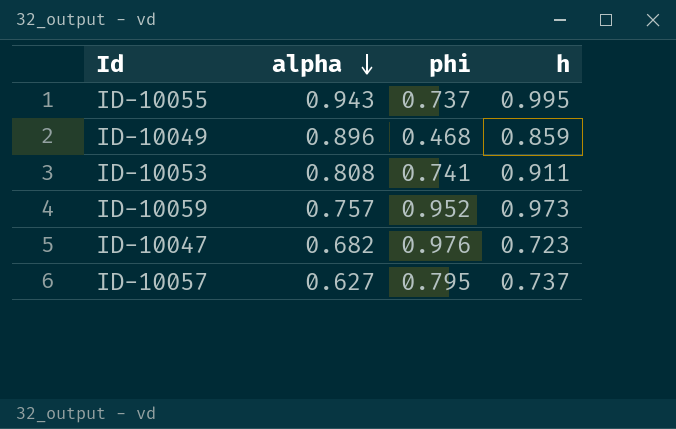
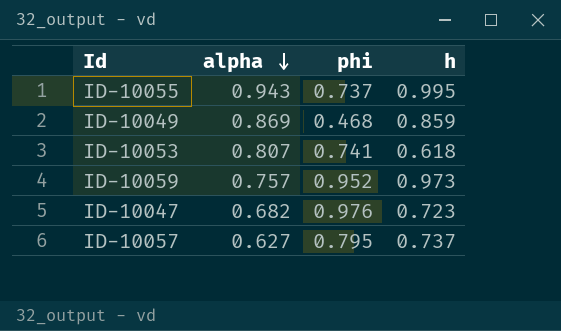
ID-10049 | alpha: 0.896 -> 0.869
ID-10053 | alpha: 0.808 -> 0.807
ID-10053 | h: 0.911 -> 0.618

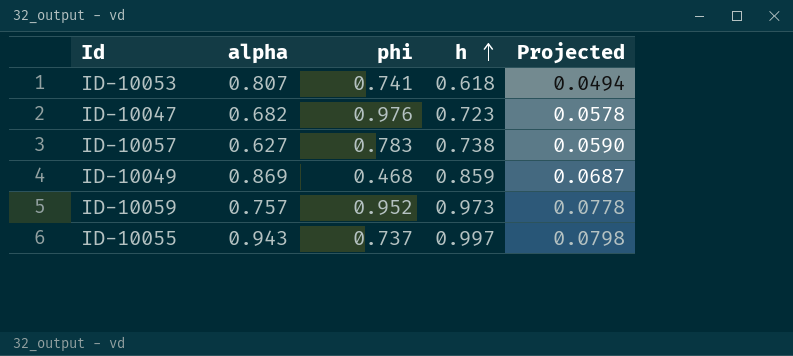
row order: alpha descending -> h ascending
column Projected | formula: none -> [h] * 0.08
ID-10057 | phi: 0.795 -> 0.783
ID-10057 | h: 0.737 -> 0.738
ID-10055 | h: 0.995 -> 0.997

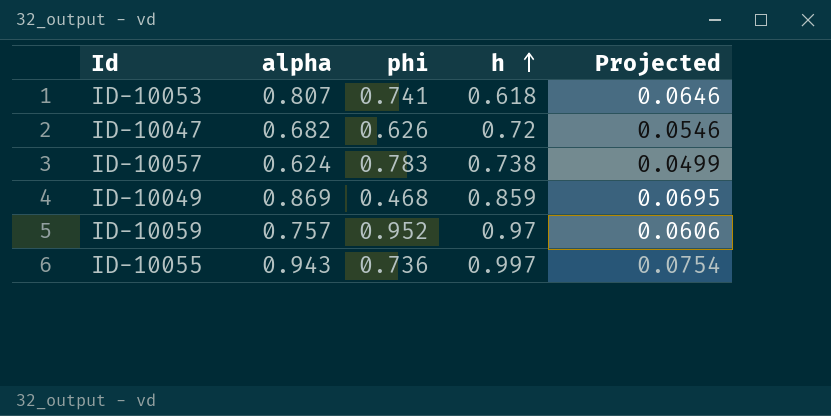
column Projected | formula: [h] * 0.08 -> [alpha] * 0.08
ID-10047 | phi: 0.976 -> 0.626
ID-10047 | h: 0.723 -> 0.72
ID-10057 | alpha: 0.627 -> 0.624
ID-10059 | h: 0.973 -> 0.97
ID-10055 | phi: 0.737 -> 0.736

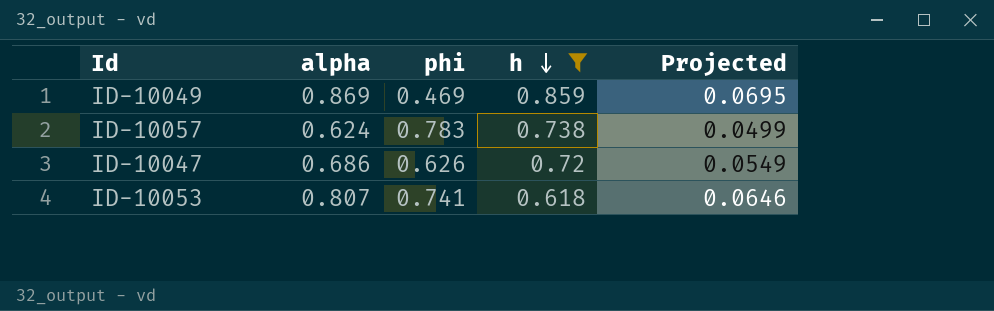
filter: none -> h <= 0.859
row order: h ascending -> h descending
ID-10049 | phi: 0.468 -> 0.469
ID-10047 | alpha: 0.682 -> 0.686
ID-10047 | Projected: 0.0546 -> 0.0549

